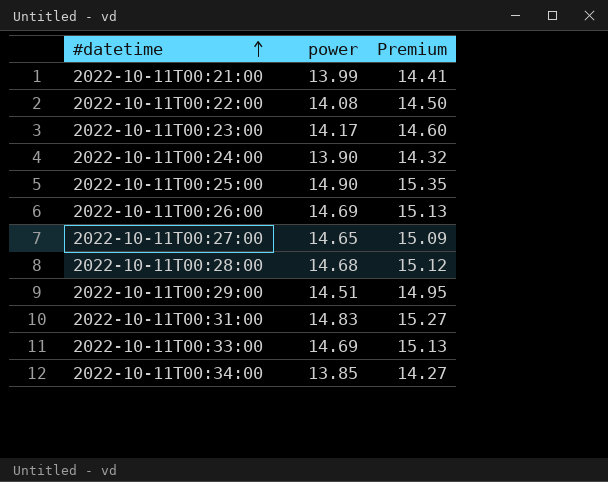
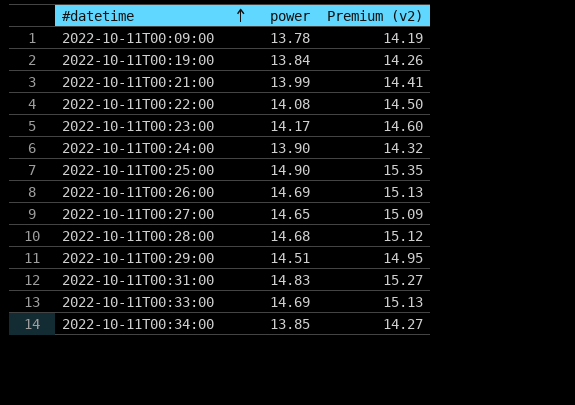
column name: Premium -> Premium (v2)
row 2022-10-11T00:09:00: none -> 13.78 | 14.19
row 2022-10-11T00:19:00: none -> 13.84 | 14.26

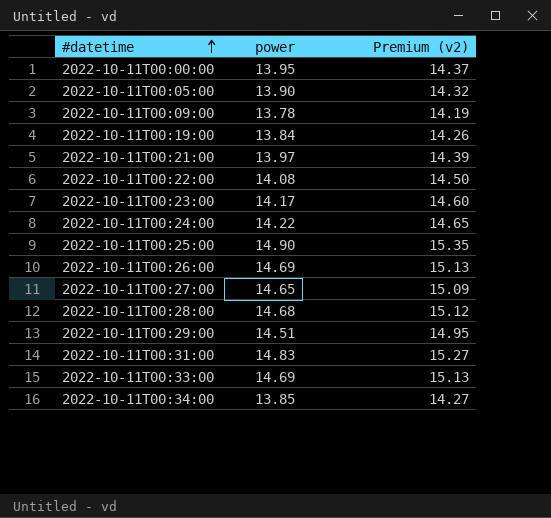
row 2022-10-11T00:00:00: none -> 13.95 | 14.37
row 2022-10-11T00:05:00: none -> 13.90 | 14.32
2022-10-11T00:21:00 | power: 13.99 -> 13.97
2022-10-11T00:21:00 | Premium (v2): 14.41 -> 14.39
2022-10-11T00:24:00 | power: 13.90 -> 14.22
2022-10-11T00:24:00 | Premium (v2): 14.32 -> 14.65

